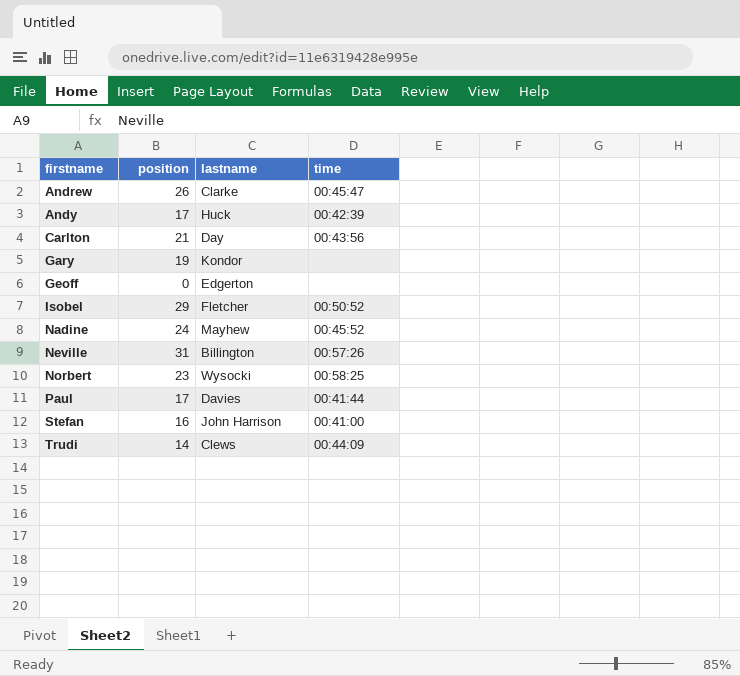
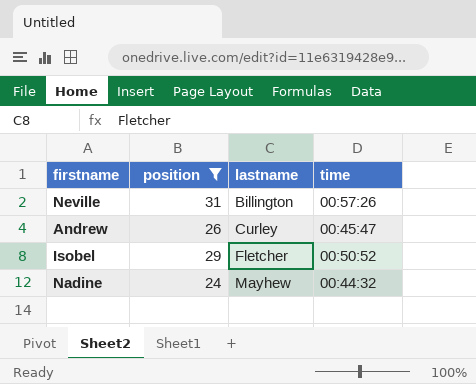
filter: none -> position >= 24
row order: firstname ascending -> lastname ascending
Andrew | lastname: Clarke -> Curley
Nadine | time: 00:45:52 -> 00:44:32

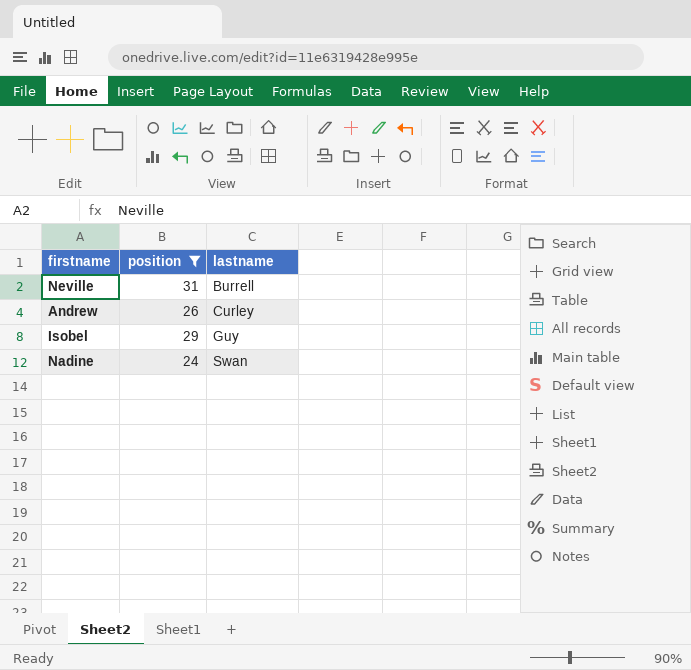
column time | position: 4 -> none
Neville | lastname: Billington -> Burrell
Isobel | lastname: Fletcher -> Guy
Nadine | lastname: Mayhew -> Swan

